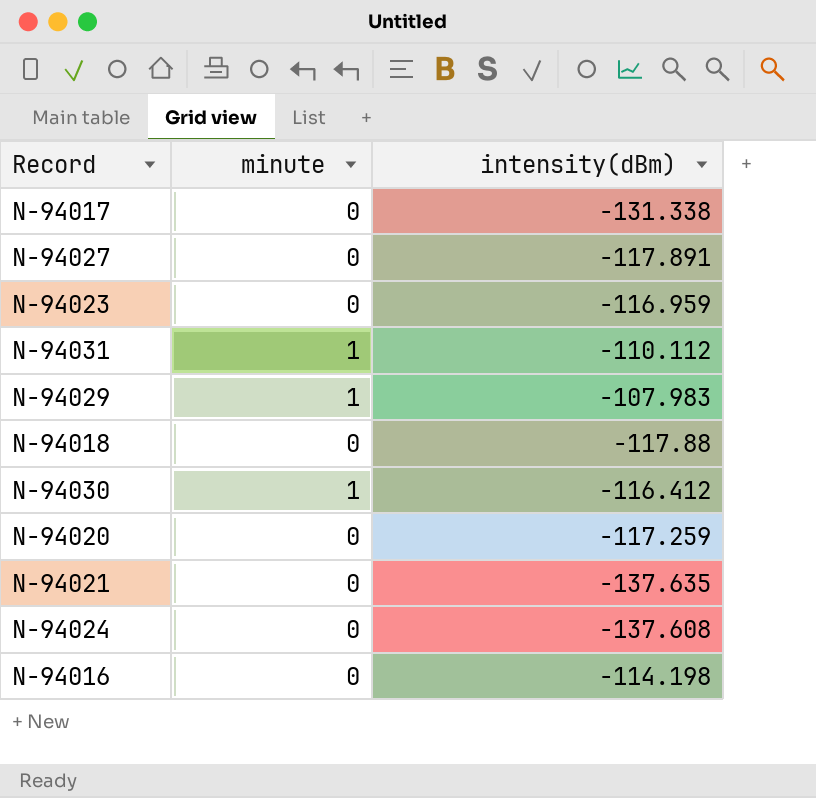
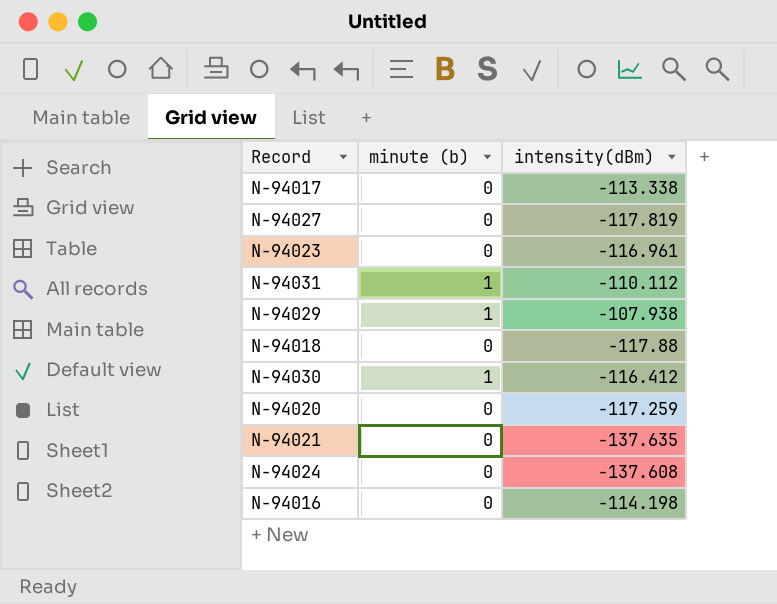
column name: minute -> minute (b)
N-94017 | intensity(dBm): -131.338 -> -113.338
N-94027 | intensity(dBm): -117.891 -> -117.819
N-94023 | intensity(dBm): -116.959 -> -116.961
N-94029 | intensity(dBm): -107.983 -> -107.938

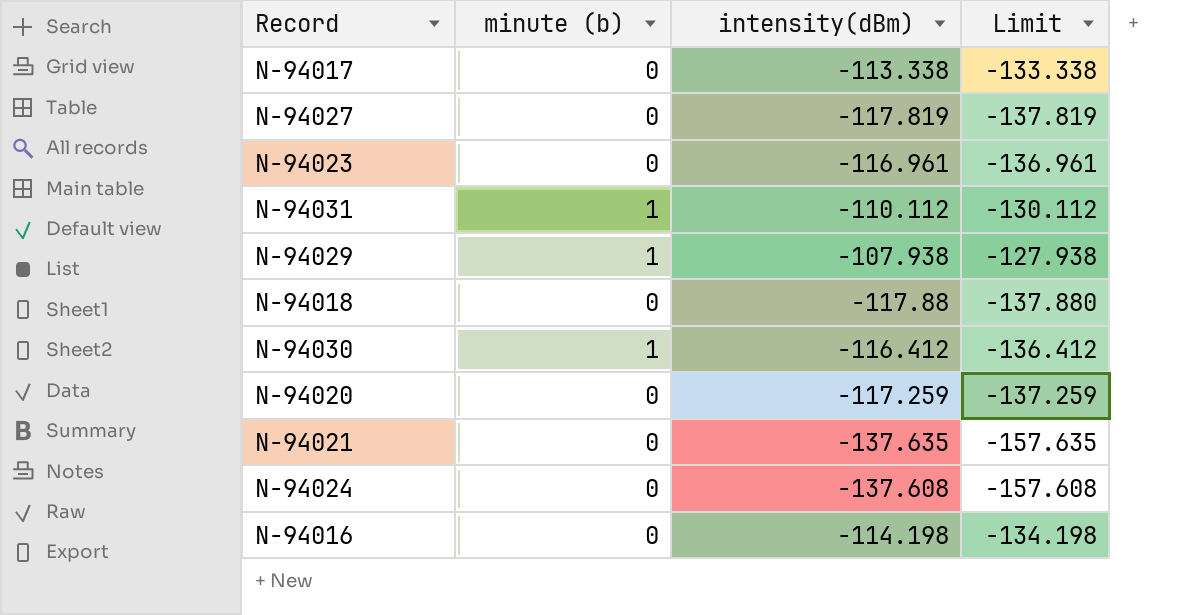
column Limit | formula: none -> [intensity(dBm)] - 20

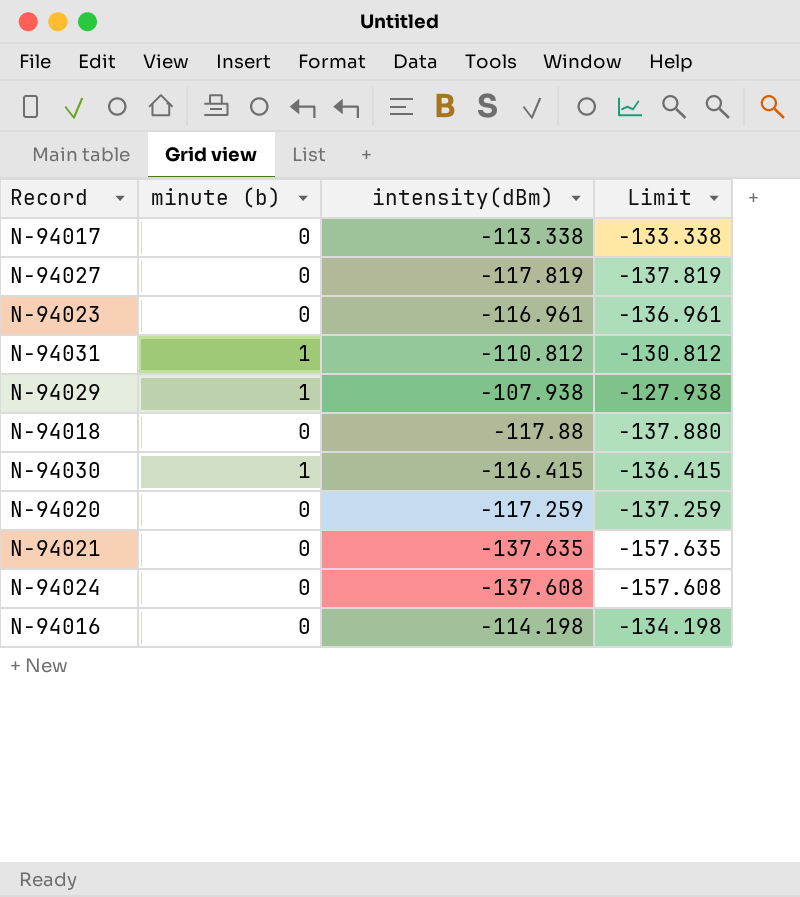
N-94031 | intensity(dBm): -110.112 -> -110.812
N-94031 | Limit: -130.112 -> -130.812
N-94030 | intensity(dBm): -116.412 -> -116.415
N-94030 | Limit: -136.412 -> -136.415

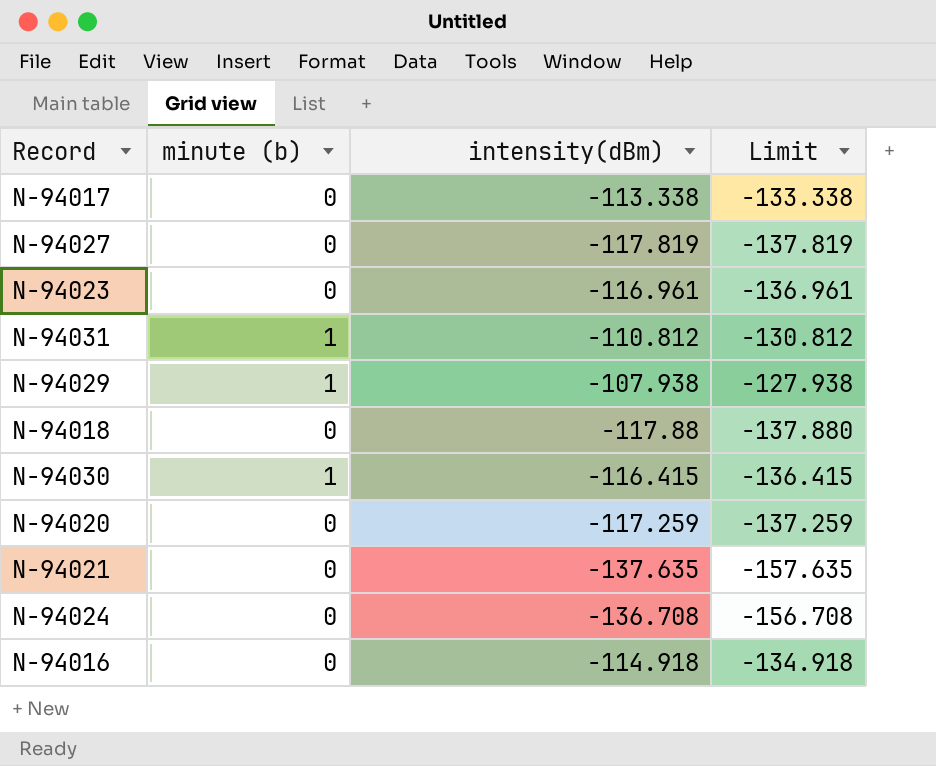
N-94024 | intensity(dBm): -137.608 -> -136.708
N-94024 | Limit: -157.608 -> -156.708
N-94016 | intensity(dBm): -114.198 -> -114.918
N-94016 | Limit: -134.198 -> -134.918

